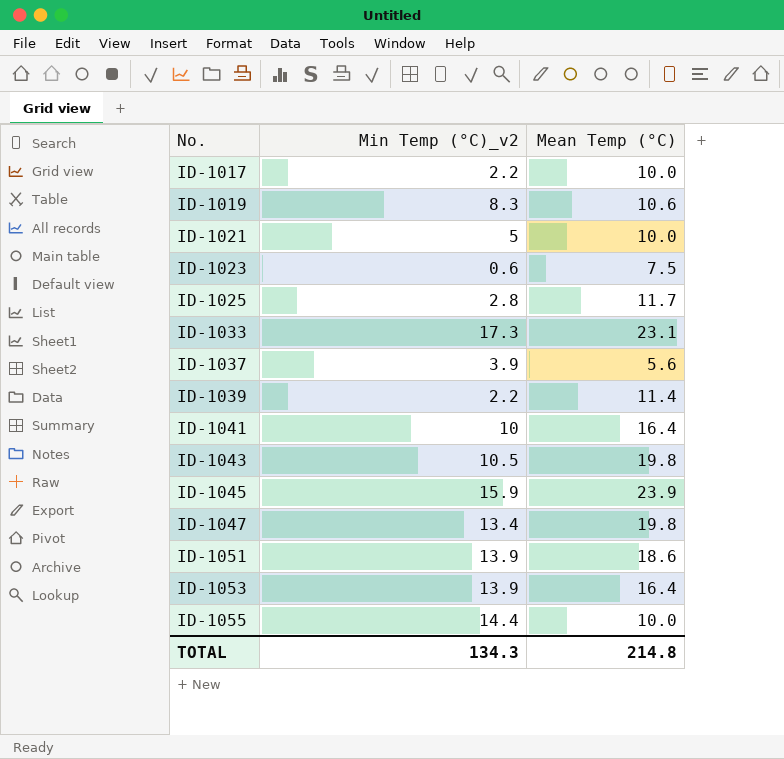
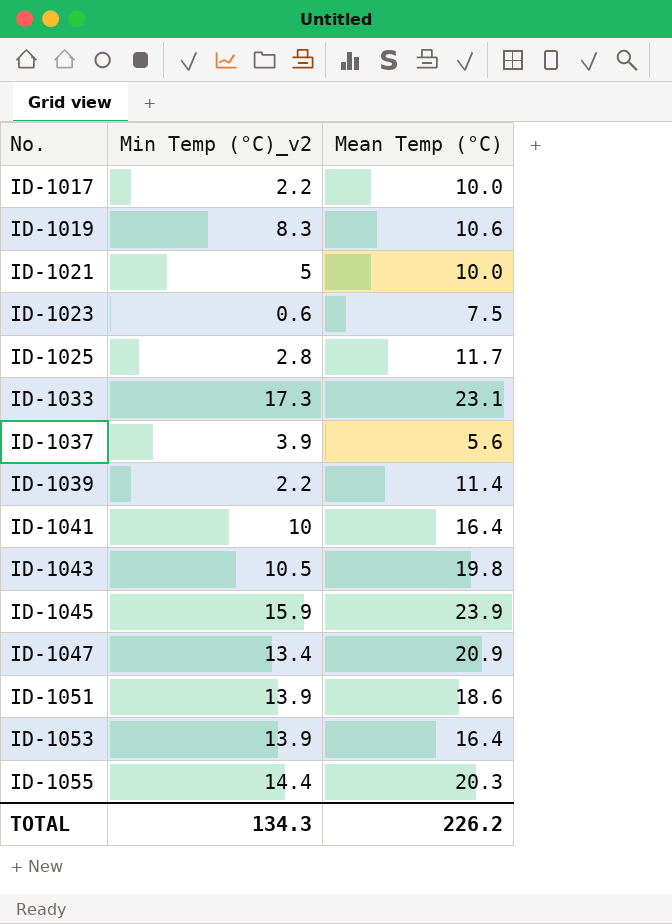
ID-1047 | Mean Temp (°C): 19.8 -> 20.9
ID-1055 | Mean Temp (°C): 10.0 -> 20.3
TOTAL | Mean Temp (°C): 214.8 -> 226.2

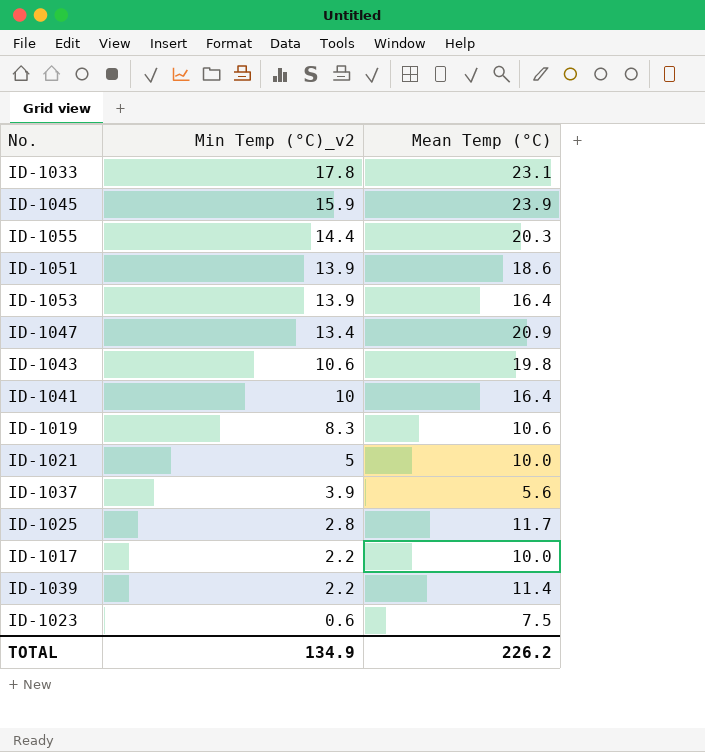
row order: No. ascending -> Min Temp (°C)_v2 descending
ID-1033 | Min Temp (°C)_v2: 17.3 -> 17.8
ID-1043 | Min Temp (°C)_v2: 10.5 -> 10.6
TOTAL | Min Temp (°C)_v2: 134.3 -> 134.9

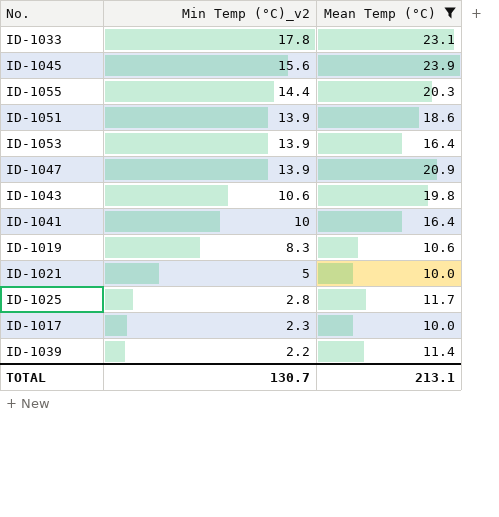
filter: none -> Mean Temp (°C) >= 10.0
ID-1045 | Min Temp (°C)_v2: 15.9 -> 15.6
ID-1047 | Min Temp (°C)_v2: 13.4 -> 13.9
ID-1017 | Min Temp (°C)_v2: 2.2 -> 2.3
TOTAL | Min Temp (°C)_v2: 134.9 -> 130.7
TOTAL | Mean Temp (°C): 226.2 -> 213.1

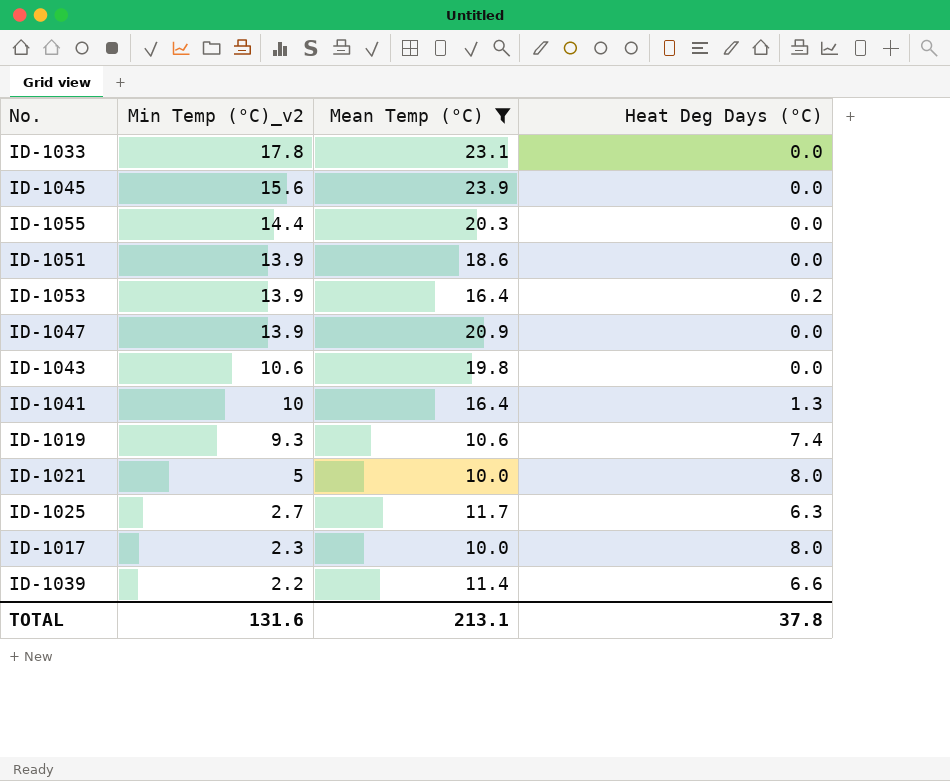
column Heat Deg Days (°C) | position: none -> 4
ID-1019 | Min Temp (°C)_v2: 8.3 -> 9.3
ID-1025 | Min Temp (°C)_v2: 2.8 -> 2.7
TOTAL | Min Temp (°C)_v2: 130.7 -> 131.6

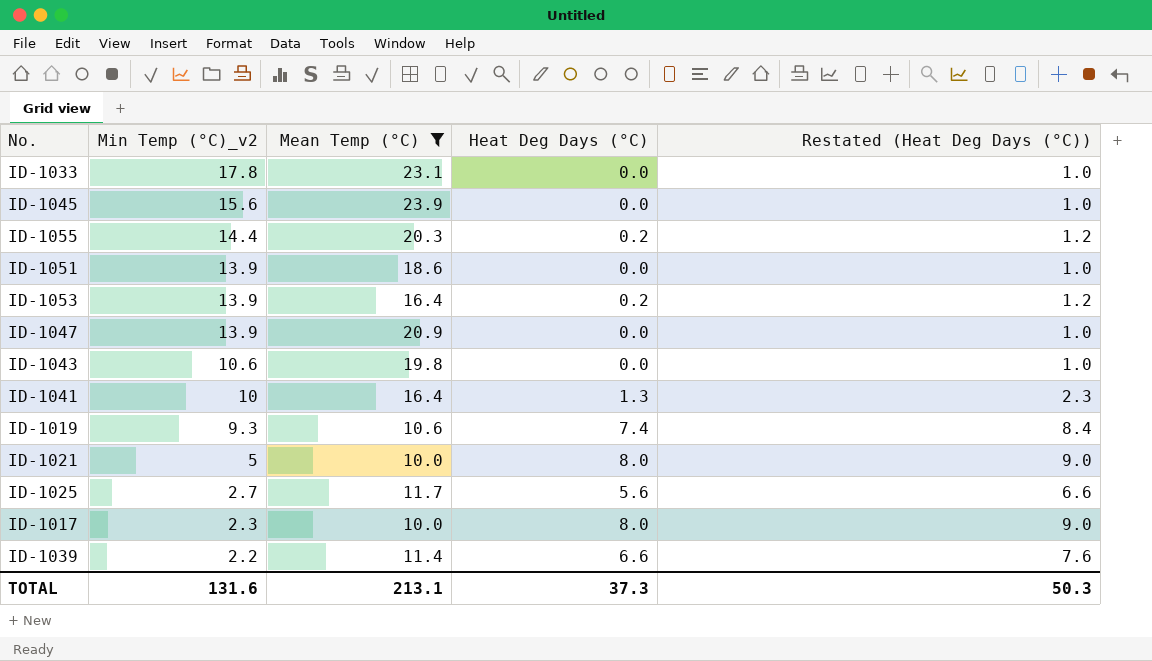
column Restated (Heat Deg Days (°C)) | formula: none -> [Heat Deg Days (°C)] + 1
ID-1055 | Heat Deg Days (°C): 0.0 -> 0.2
ID-1025 | Heat Deg Days (°C): 6.3 -> 5.6
TOTAL | Heat Deg Days (°C): 37.8 -> 37.3

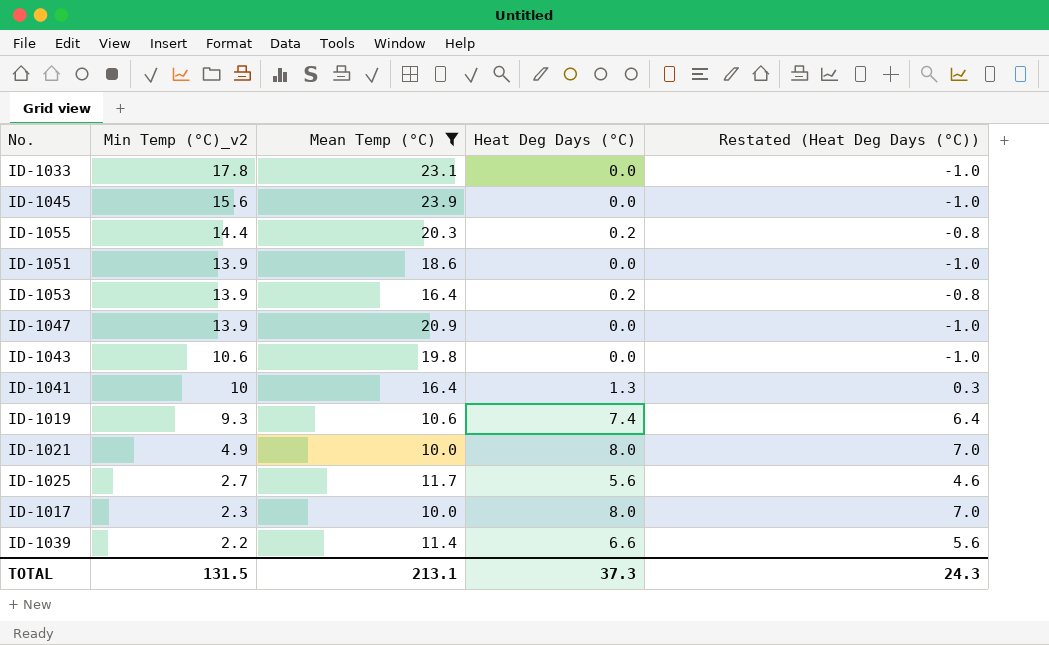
column Restated (Heat Deg Days (°C)) | formula: [Heat Deg Days (°C)] + 1 -> [Heat Deg Days (°C)] - 1
ID-1021 | Min Temp (°C)_v2: 5 -> 4.9
TOTAL | Min Temp (°C)_v2: 131.6 -> 131.5
TOTAL | Restated (Heat Deg Days (°C)): 50.3 -> 24.3

